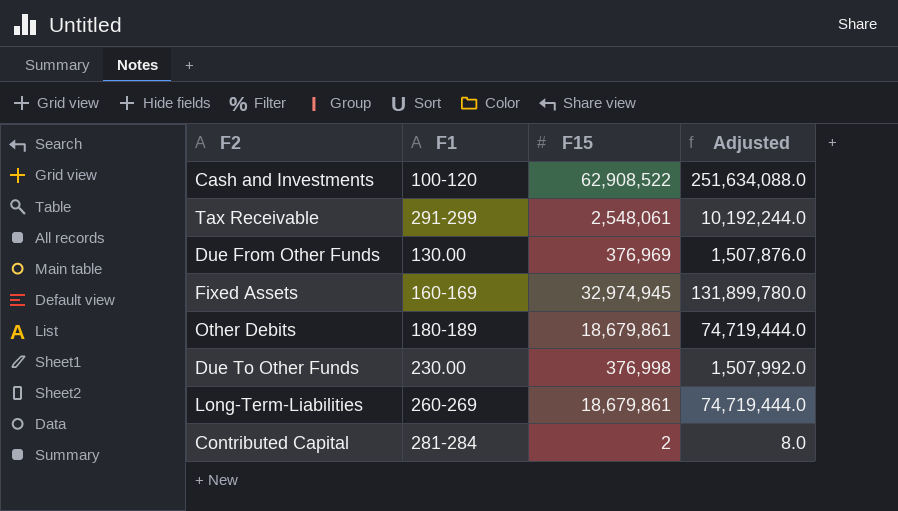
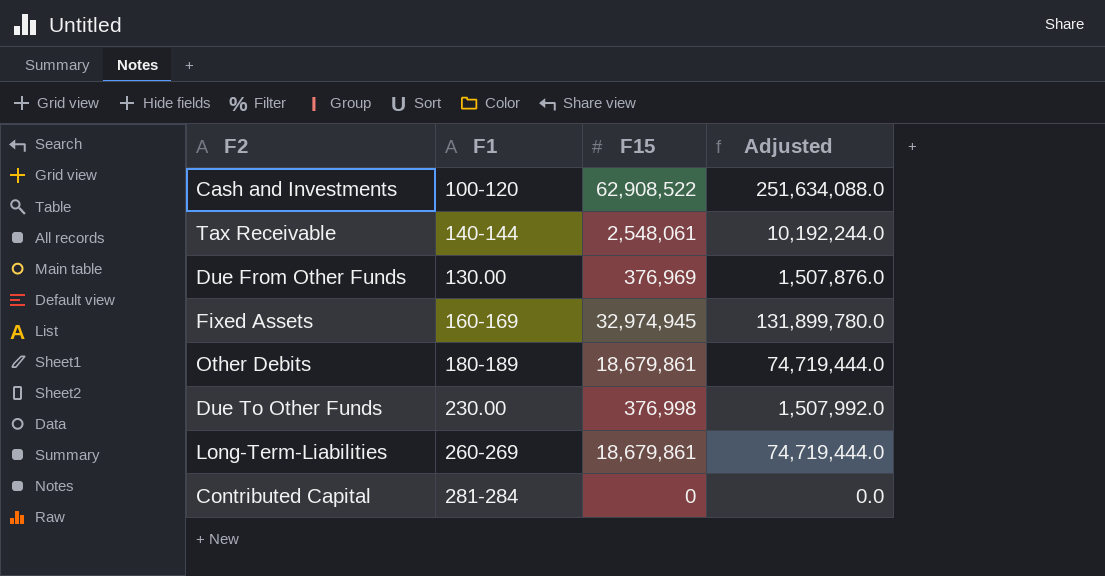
Tax Receivable | F1: 291-299 -> 140-144
Contributed Capital | F15: 2 -> 0
Contributed Capital | Adjusted: 8.0 -> 0.0

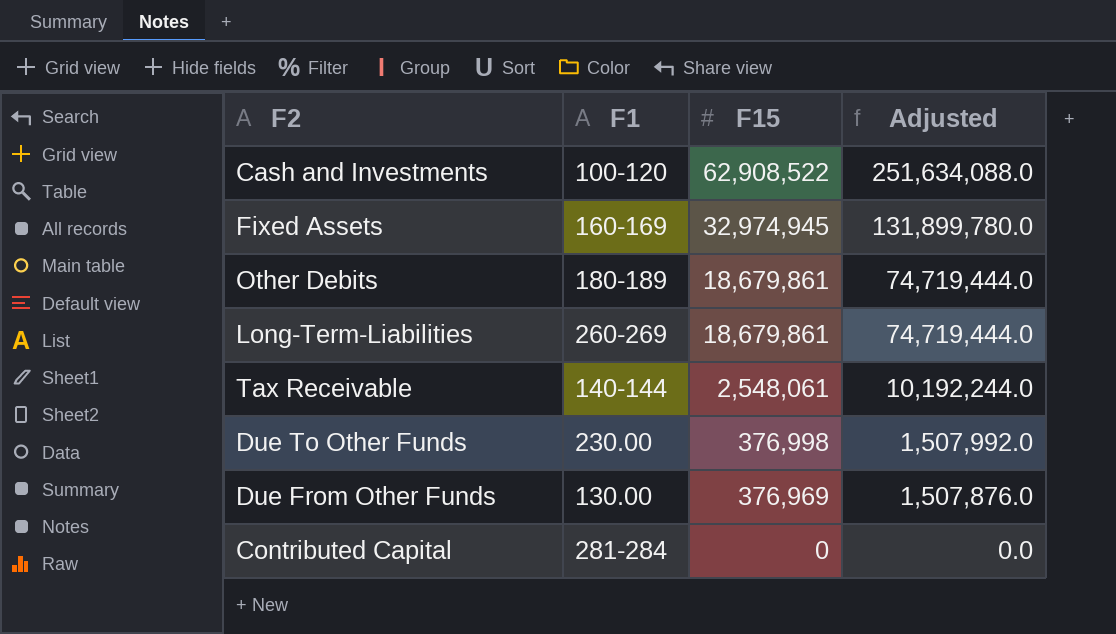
row order: none -> F15 descending

